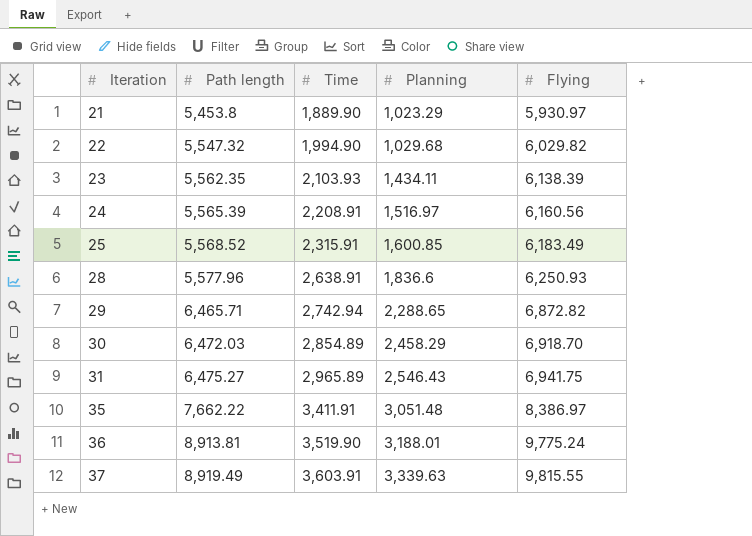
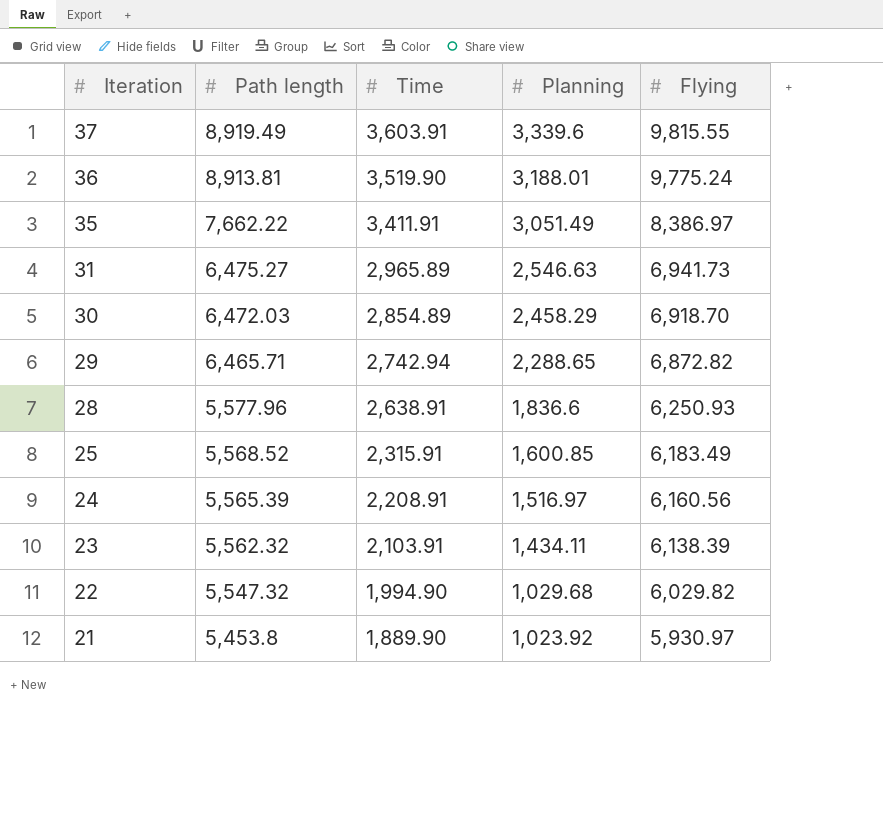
row order: Iteration ascending -> Iteration descending
37 | Planning: 3,339.63 -> 3,339.6
35 | Planning: 3,051.48 -> 3,051.49
31 | Planning: 2,546.43 -> 2,546.63
31 | Flying: 6,941.75 -> 6,941.73
23 | Path length: 5,562.35 -> 5,562.32
23 | Time: 2,103.93 -> 2,103.91
21 | Planning: 1,023.29 -> 1,023.92

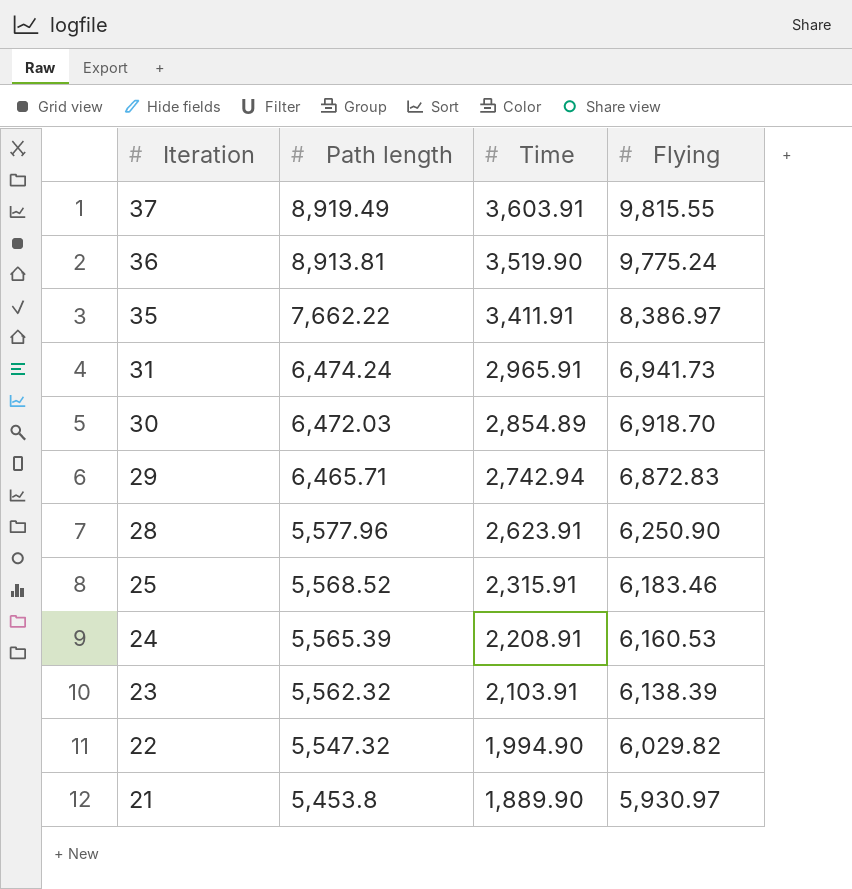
column Planning | position: 4 -> none
31 | Path length: 6,475.27 -> 6,474.24
31 | Time: 2,965.89 -> 2,965.91
29 | Flying: 6,872.82 -> 6,872.83
28 | Time: 2,638.91 -> 2,623.91
28 | Flying: 6,250.93 -> 6,250.90
25 | Flying: 6,183.49 -> 6,183.46
24 | Flying: 6,160.56 -> 6,160.53

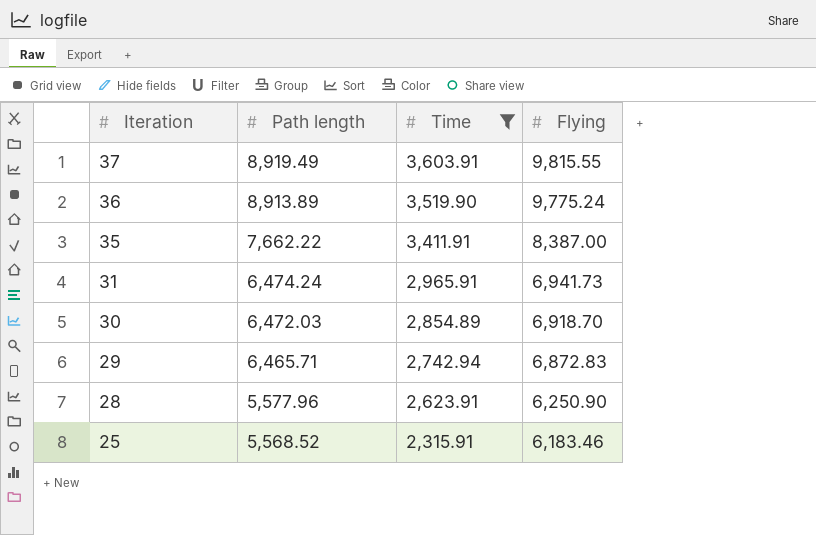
filter: none -> Time >= 2,315.91
36 | Path length: 8,913.81 -> 8,913.89
35 | Flying: 8,386.97 -> 8,387.00

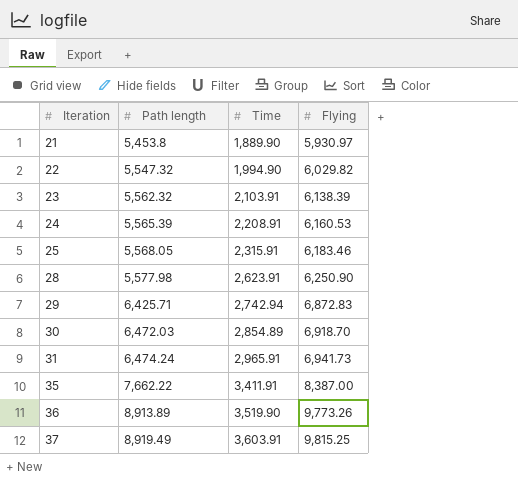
filter: Time >= 2,315.91 -> none
row order: Iteration descending -> Iteration ascending
25 | Path length: 5,568.52 -> 5,568.05
28 | Path length: 5,577.96 -> 5,577.98
29 | Path length: 6,465.71 -> 6,425.71
36 | Flying: 9,775.24 -> 9,773.26
37 | Flying: 9,815.55 -> 9,815.25

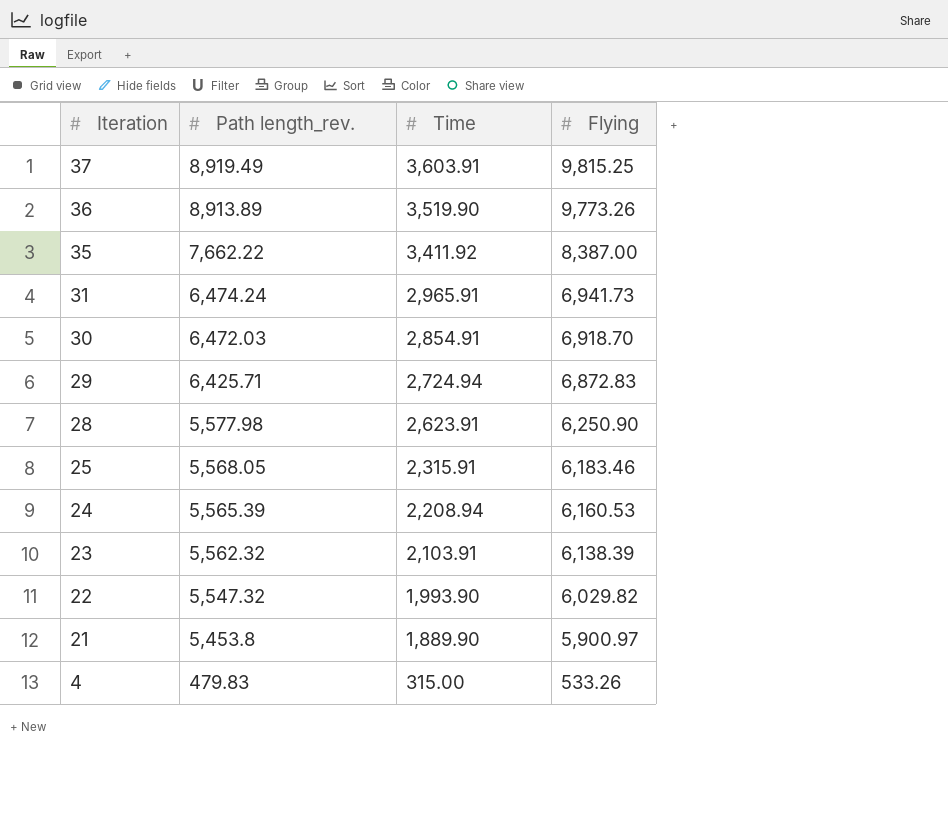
row order: Iteration ascending -> Iteration descending
column name: Path length -> Path length_rev.
35 | Time: 3,411.91 -> 3,411.92
30 | Time: 2,854.89 -> 2,854.91
29 | Time: 2,742.94 -> 2,724.94
24 | Time: 2,208.91 -> 2,208.94
22 | Time: 1,994.90 -> 1,993.90
21 | Flying: 5,930.97 -> 5,900.97
row 4: none -> 479.83 | 315.00 | 533.26

